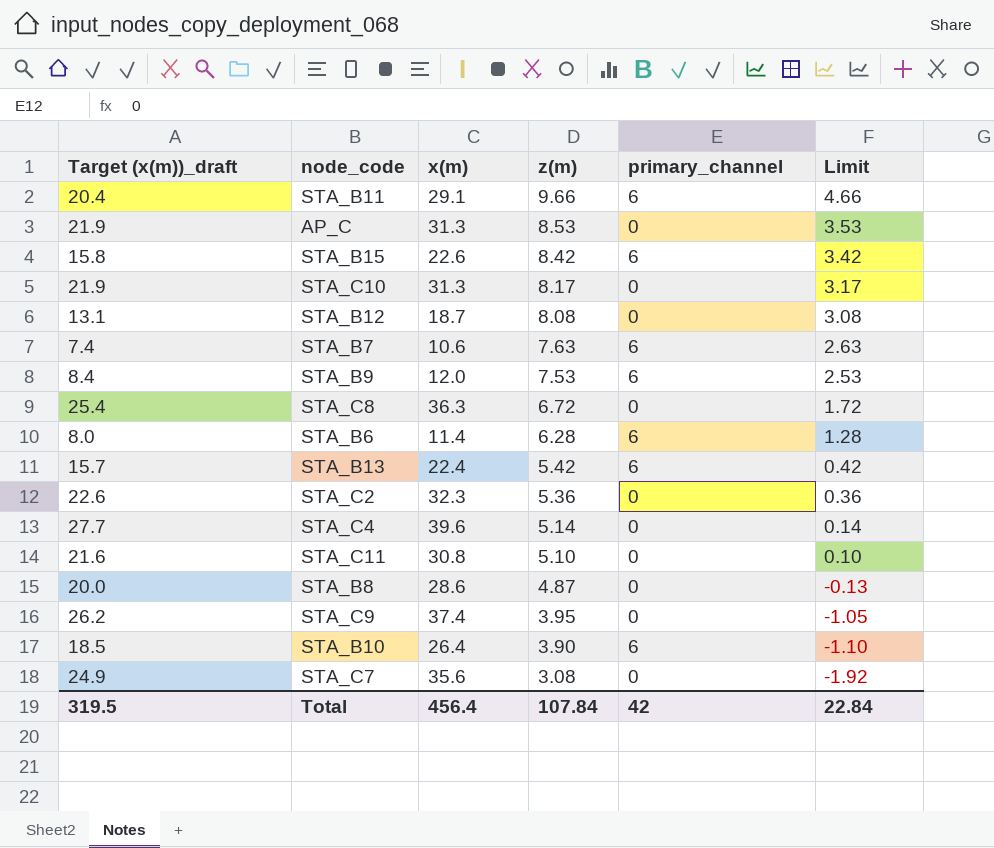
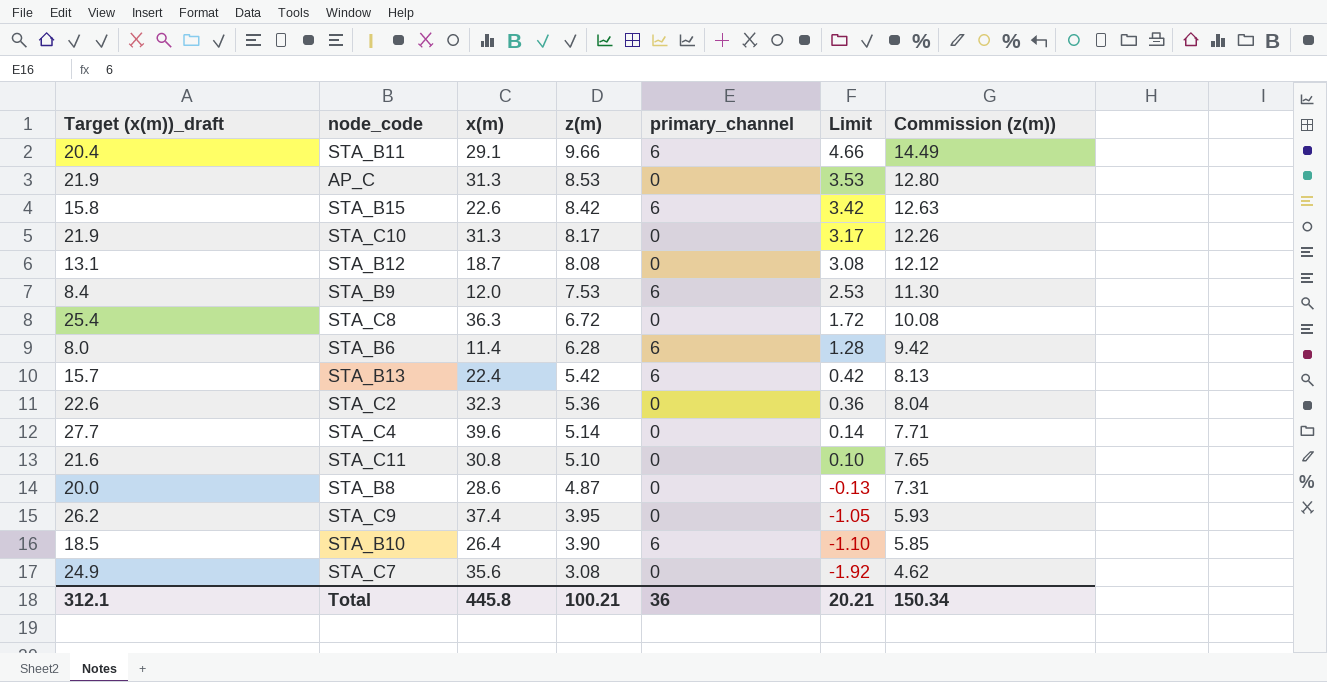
column Commission (z(m)) | formula: none -> [z(m)] * 1.5
row STA_B7: 7.4 | 10.6 | 7.63 | 6 | 2.63 -> none
Total | Target (x(m))_draft: 319.5 -> 312.1
Total | x(m): 456.4 -> 445.8
Total | z(m): 107.84 -> 100.21
Total | primary_channel: 42 -> 36
Total | Limit: 22.84 -> 20.21

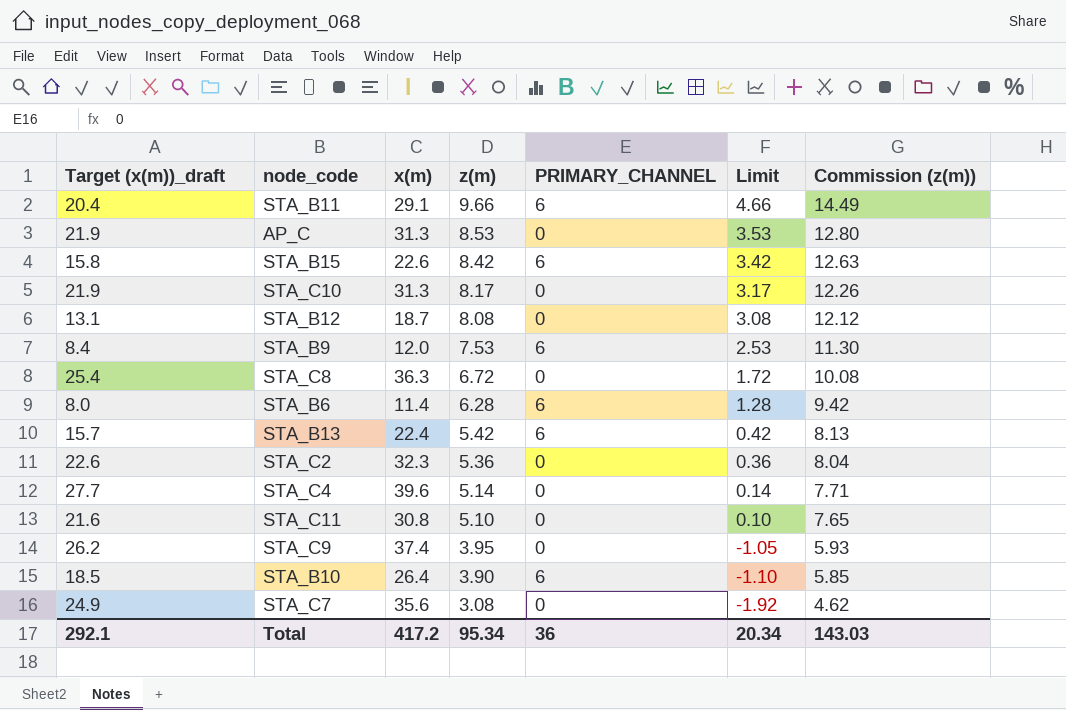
column name: primary_channel -> PRIMARY_CHANNEL
row STA_B8: 20.0 | 28.6 | 4.87 | 0 | -0.13 | 7.31 -> none
Total | Target (x(m))_draft: 312.1 -> 292.1
Total | x(m): 445.8 -> 417.2
Total | z(m): 100.21 -> 95.34
Total | Limit: 20.21 -> 20.34
Total | Commission (z(m)): 150.34 -> 143.03

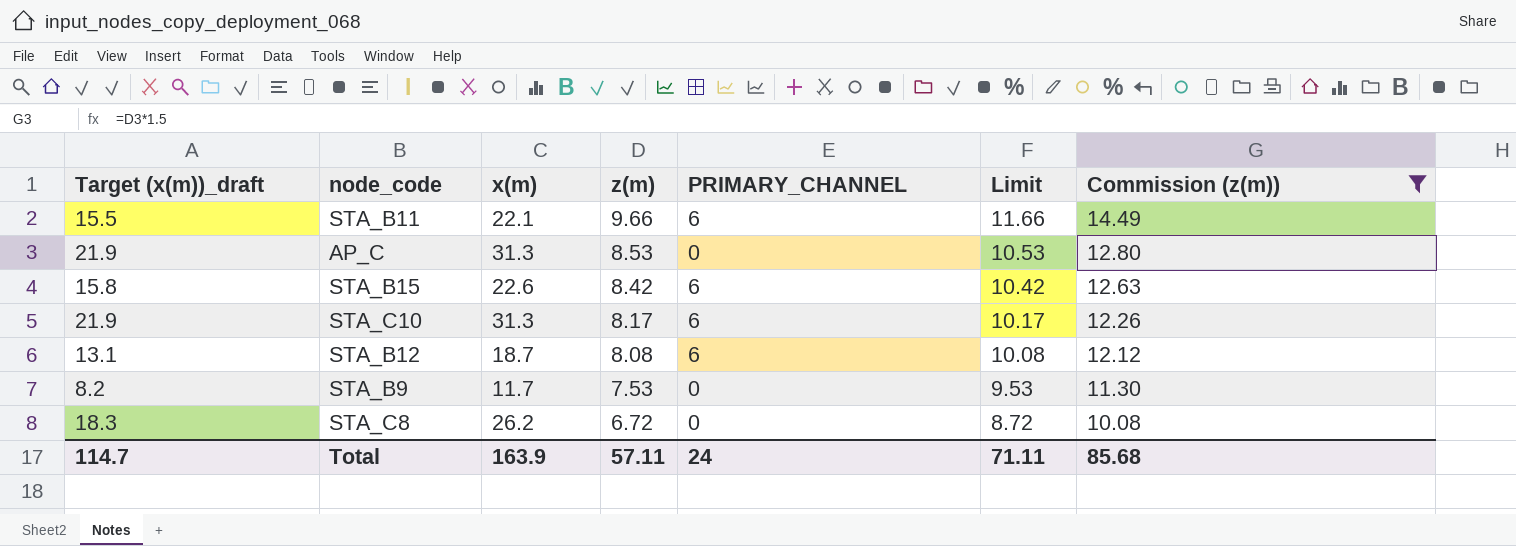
filter: none -> Commission (z(m)) >= 10.08
column Limit | formula: [z(m)] - 5 -> [z(m)] + 2
STA_B11 | Target (x(m))_draft: 20.4 -> 15.5
STA_B11 | x(m): 29.1 -> 22.1
STA_C10 | PRIMARY_CHANNEL: 0 -> 6
STA_B12 | PRIMARY_CHANNEL: 0 -> 6
STA_B9 | Target (x(m))_draft: 8.4 -> 8.2
STA_B9 | x(m): 12.0 -> 11.7
STA_B9 | PRIMARY_CHANNEL: 6 -> 0
STA_C8 | Target (x(m))_draft: 25.4 -> 18.3
STA_C8 | x(m): 36.3 -> 26.2
Total | Target (x(m))_draft: 292.1 -> 114.7
Total | x(m): 417.2 -> 163.9
Total | z(m): 95.34 -> 57.11
Total | PRIMARY_CHANNEL: 36 -> 24
Total | Limit: 20.34 -> 71.11
Total | Commission (z(m)): 143.03 -> 85.68

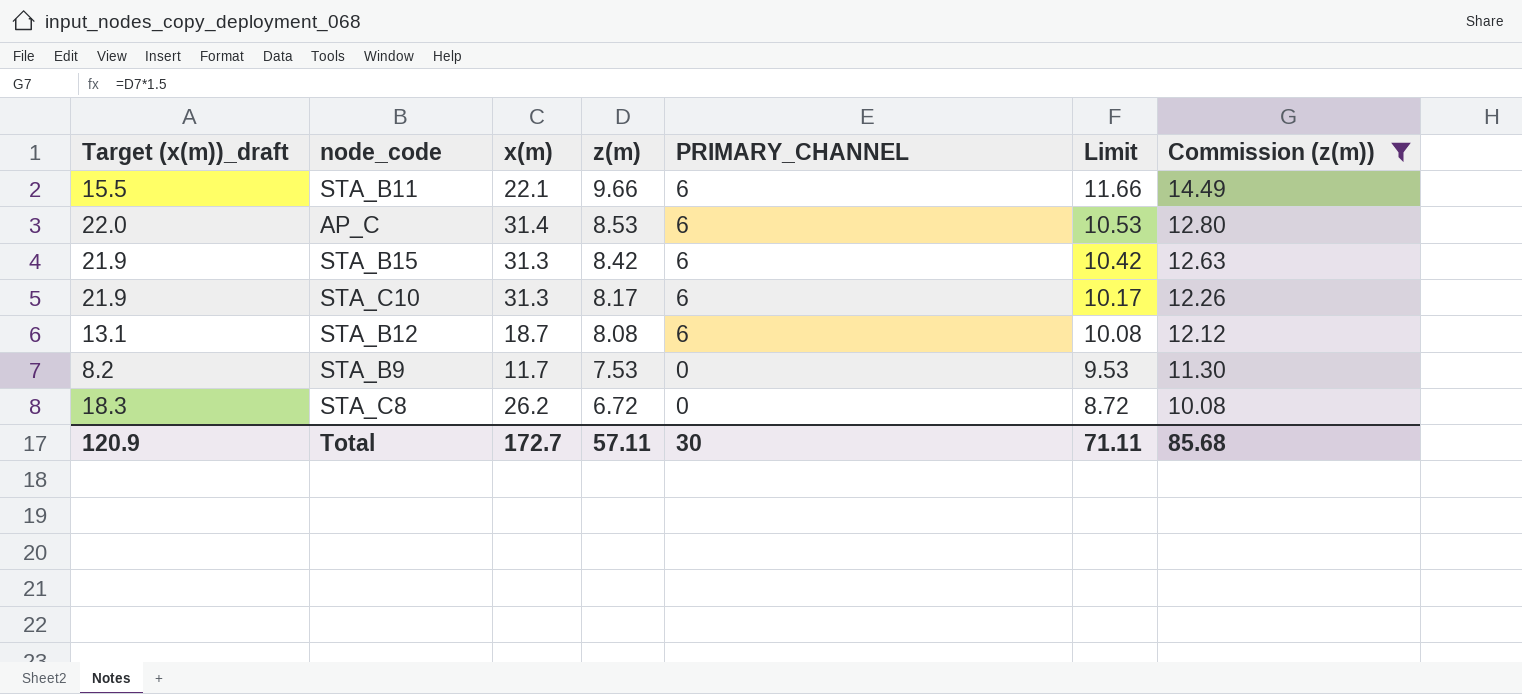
AP_C | Target (x(m))_draft: 21.9 -> 22.0
AP_C | x(m): 31.3 -> 31.4
AP_C | PRIMARY_CHANNEL: 0 -> 6
STA_B15 | Target (x(m))_draft: 15.8 -> 21.9
STA_B15 | x(m): 22.6 -> 31.3
Total | Target (x(m))_draft: 114.7 -> 120.9
Total | x(m): 163.9 -> 172.7
Total | PRIMARY_CHANNEL: 24 -> 30

